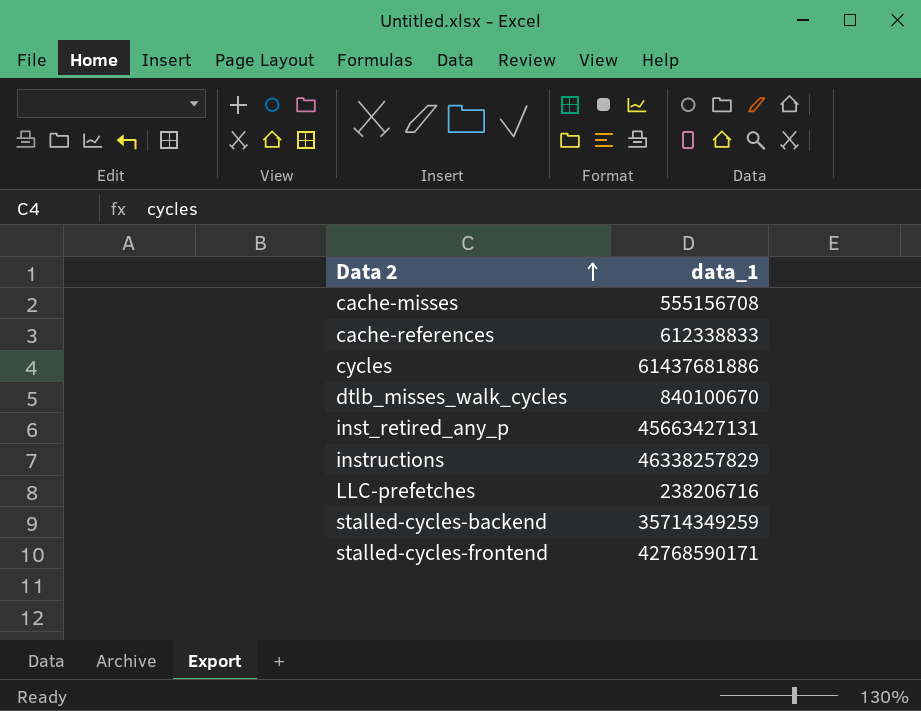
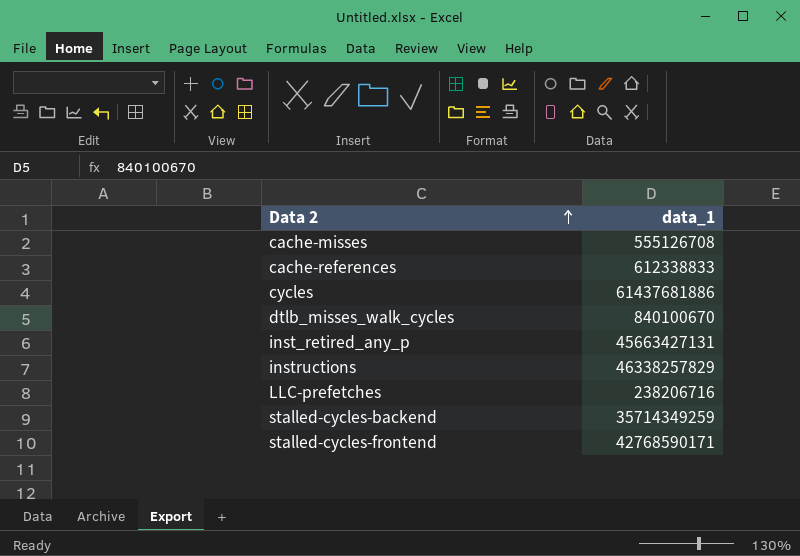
cache-misses | data_1: 555156708 -> 555126708

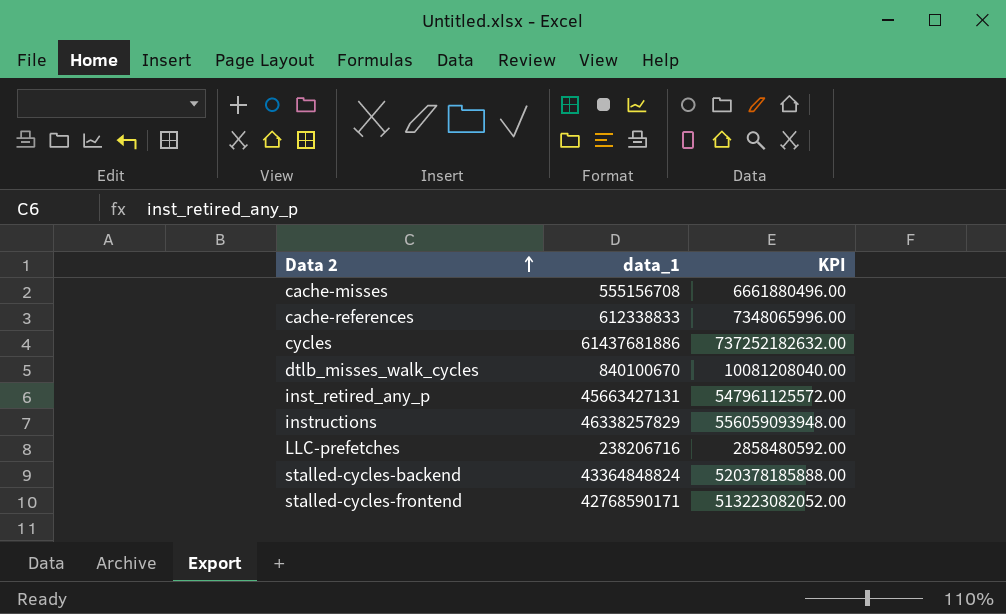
column KPI | formula: none -> [data_1] * 12
cache-misses | data_1: 555126708 -> 555156708
stalled-cycles-backend | data_1: 35714349259 -> 43364848824

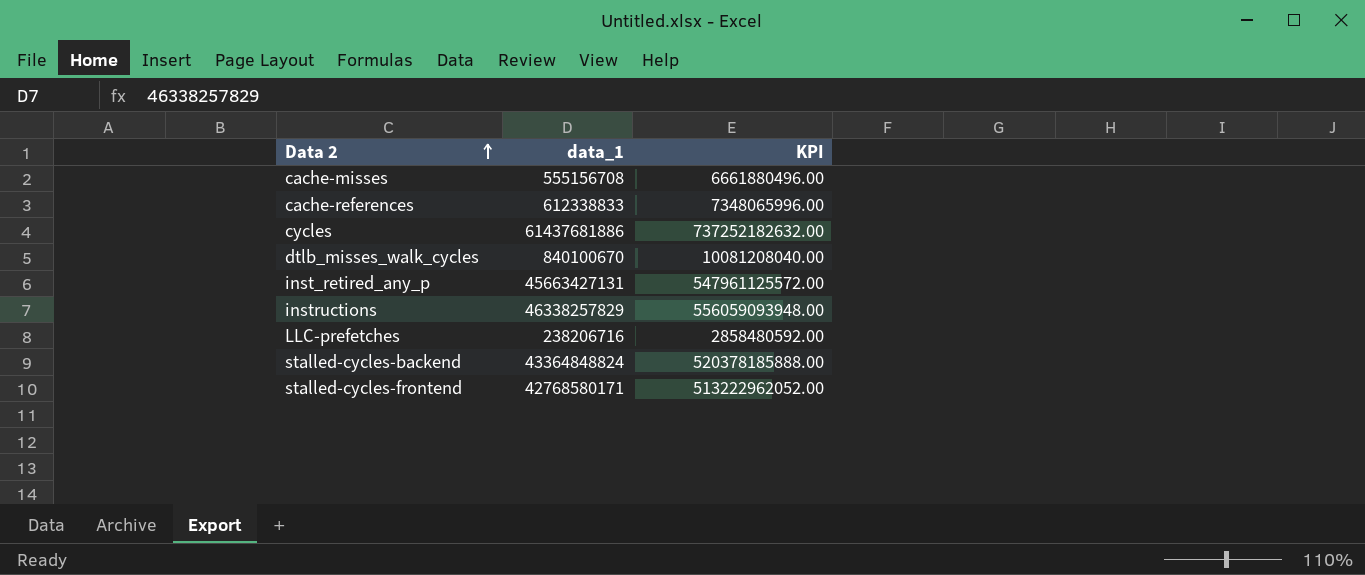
stalled-cycles-frontend | data_1: 42768590171 -> 42768580171
stalled-cycles-frontend | KPI: 513223082052.00 -> 513222962052.00

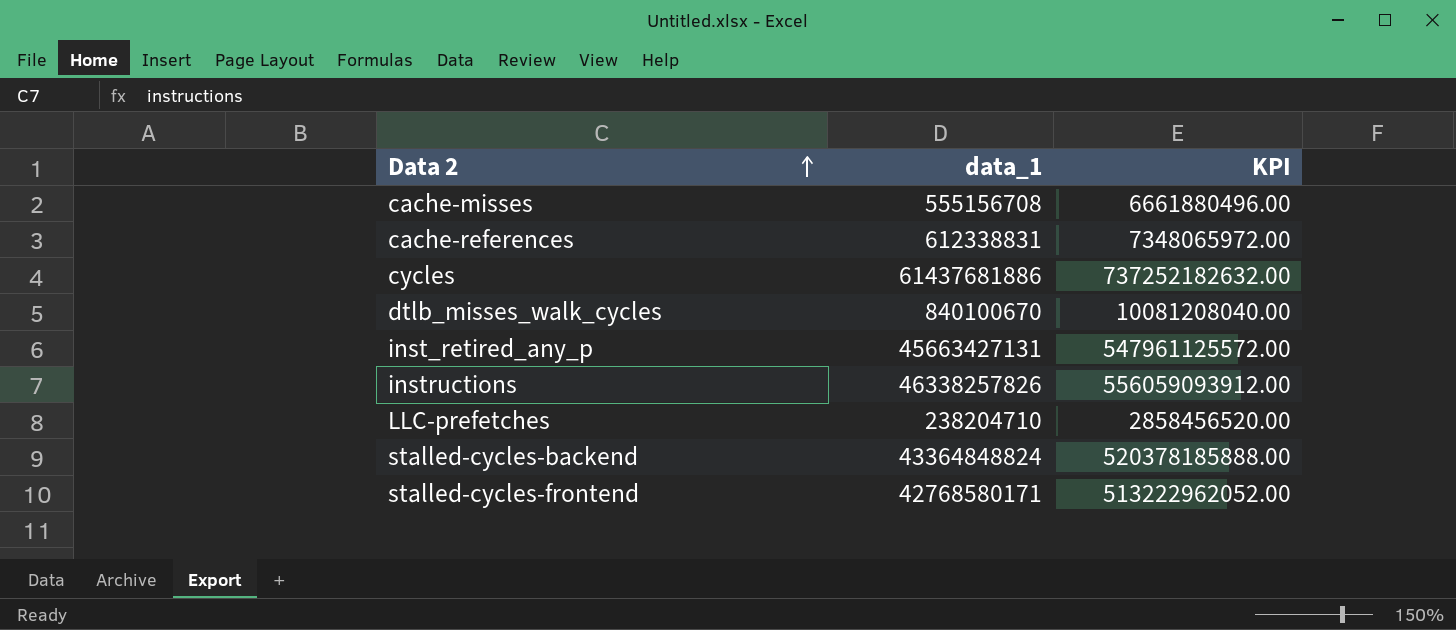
cache-references | data_1: 612338833 -> 612338831
cache-references | KPI: 7348065996.00 -> 7348065972.00
instructions | data_1: 46338257829 -> 46338257826
instructions | KPI: 556059093948.00 -> 556059093912.00
LLC-prefetches | data_1: 238206716 -> 238204710
LLC-prefetches | KPI: 2858480592.00 -> 2858456520.00

